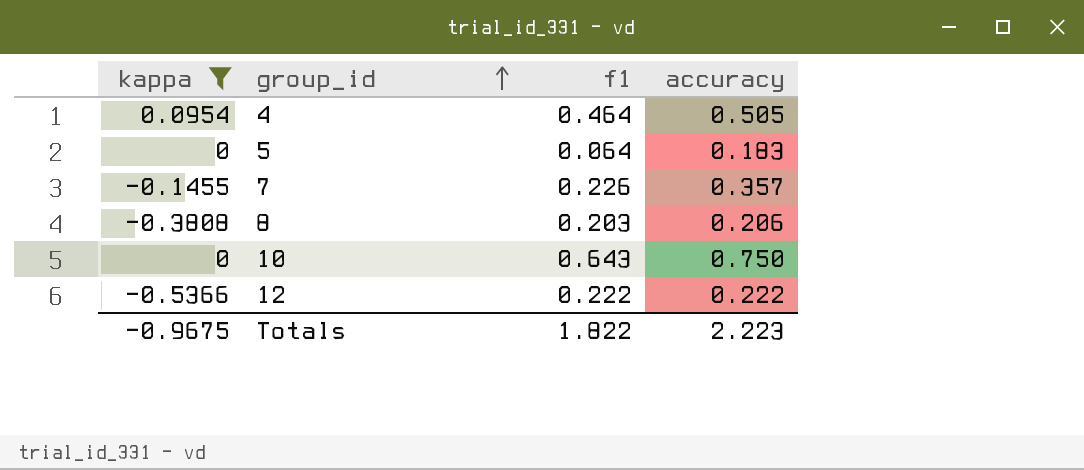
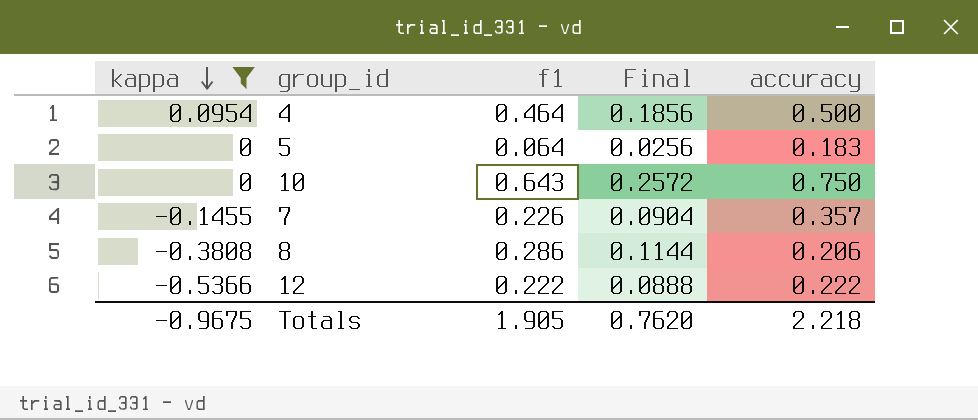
row order: group_id ascending -> kappa descending
column Final | formula: none -> [f1] * 0.4
4 | accuracy: 0.505 -> 0.500
8 | f1: 0.203 -> 0.286
Totals | f1: 1.822 -> 1.905
Totals | accuracy: 2.223 -> 2.218

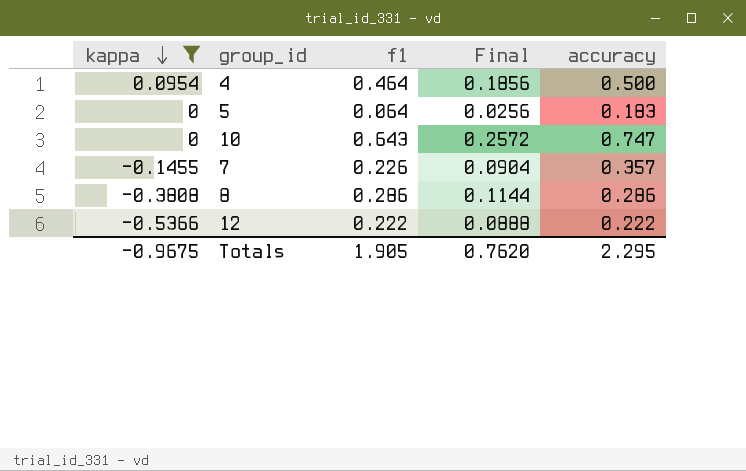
10 | accuracy: 0.750 -> 0.747
8 | accuracy: 0.206 -> 0.286
Totals | accuracy: 2.218 -> 2.295

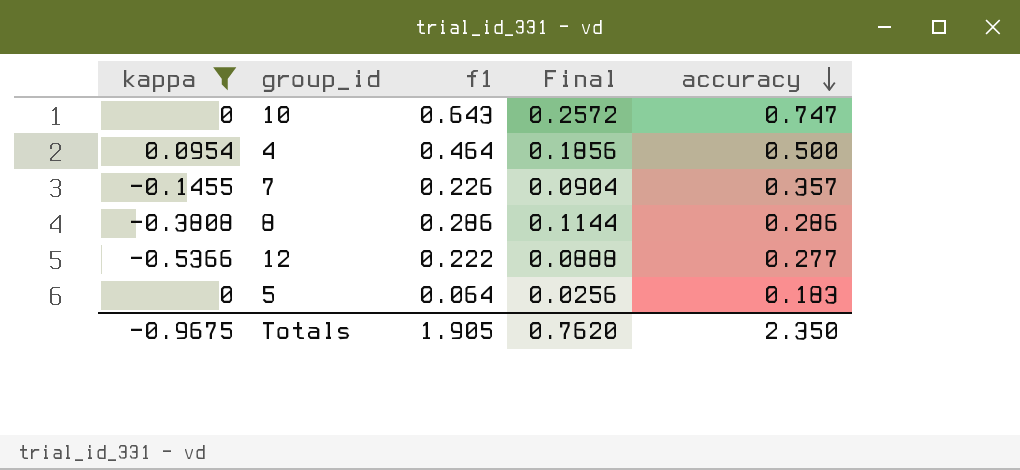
row order: kappa descending -> accuracy descending
12 | accuracy: 0.222 -> 0.277
Totals | accuracy: 2.295 -> 2.350

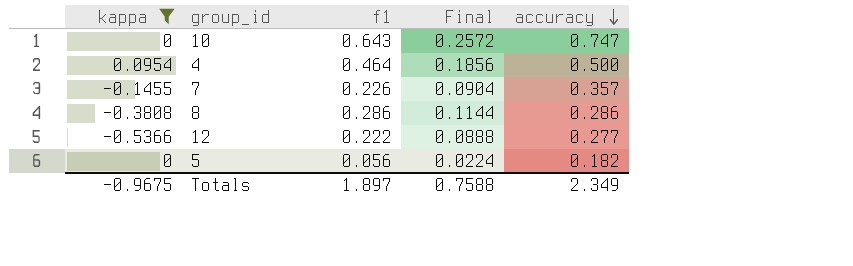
5 | f1: 0.064 -> 0.056
5 | Final: 0.0256 -> 0.0224
5 | accuracy: 0.183 -> 0.182
Totals | f1: 1.905 -> 1.897
Totals | Final: 0.7620 -> 0.7588
Totals | accuracy: 2.350 -> 2.349

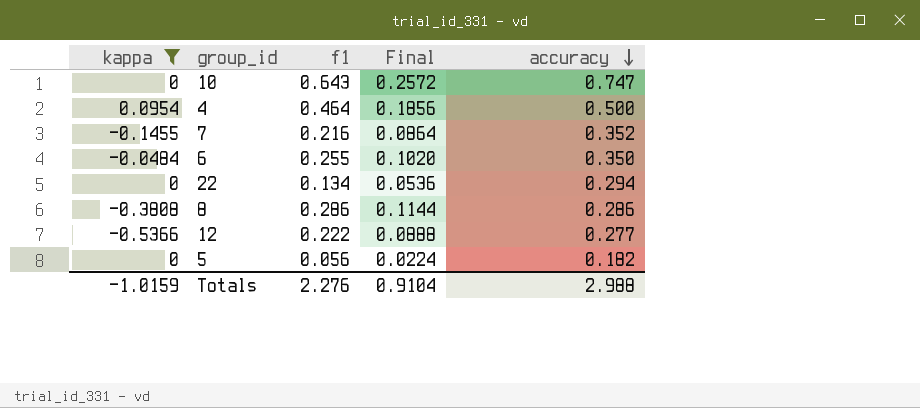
7 | f1: 0.226 -> 0.216
7 | Final: 0.0904 -> 0.0864
7 | accuracy: 0.357 -> 0.352
row 6: none -> -0.0484 | 0.255 | 0.1020 | 0.350
row 22: none -> 0 | 0.134 | 0.0536 | 0.294
Totals | kappa: -0.9675 -> -1.0159
Totals | f1: 1.897 -> 2.276
Totals | Final: 0.7588 -> 0.9104
Totals | accuracy: 2.349 -> 2.988

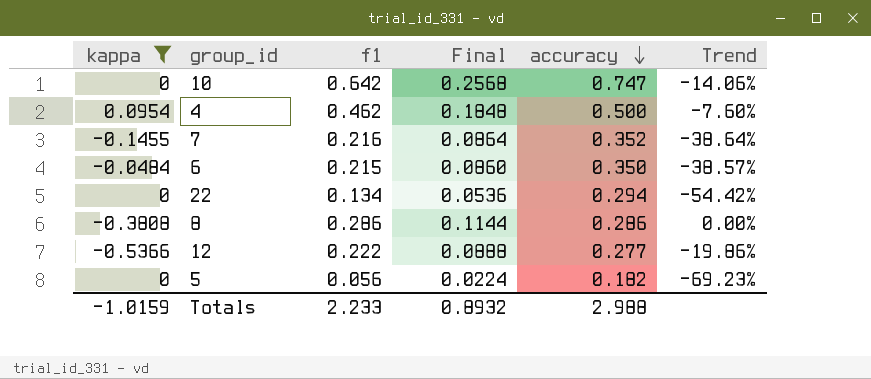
column Trend | formula: none -> ([f1] - [accuracy]) / [accuracy]
10 | f1: 0.643 -> 0.642
10 | Final: 0.2572 -> 0.2568
4 | f1: 0.464 -> 0.462
4 | Final: 0.1856 -> 0.1848
6 | f1: 0.255 -> 0.215
6 | Final: 0.1020 -> 0.0860
Totals | f1: 2.276 -> 2.233
Totals | Final: 0.9104 -> 0.8932

